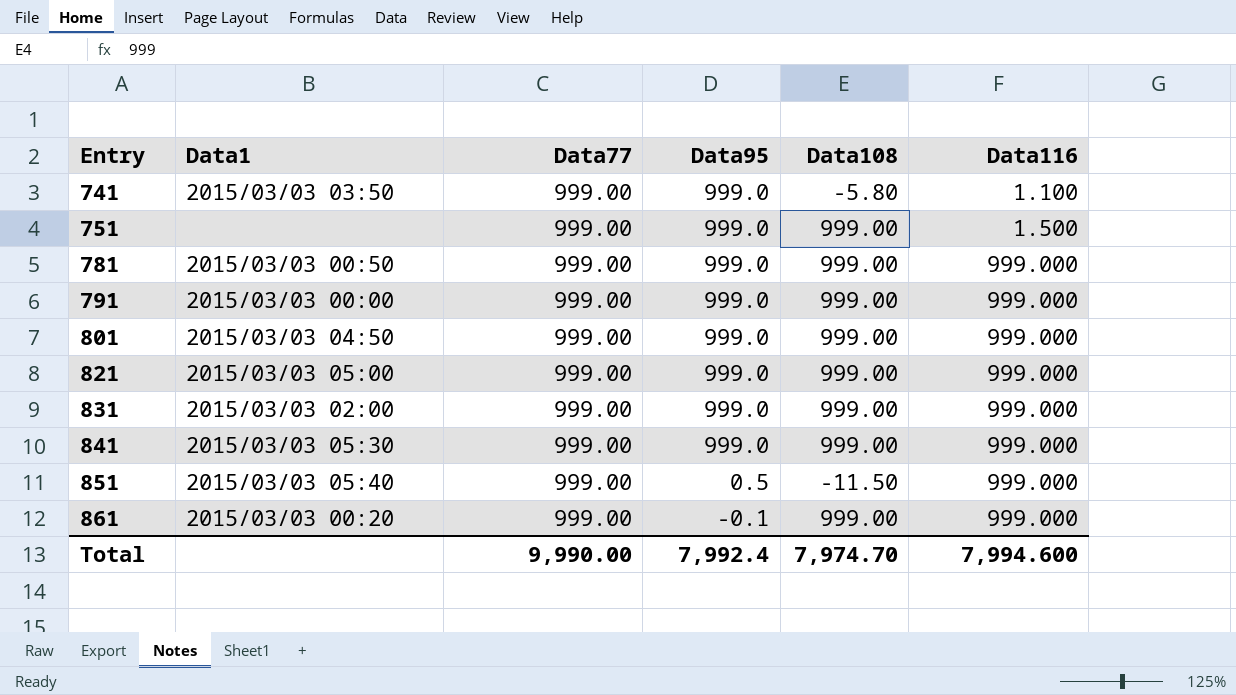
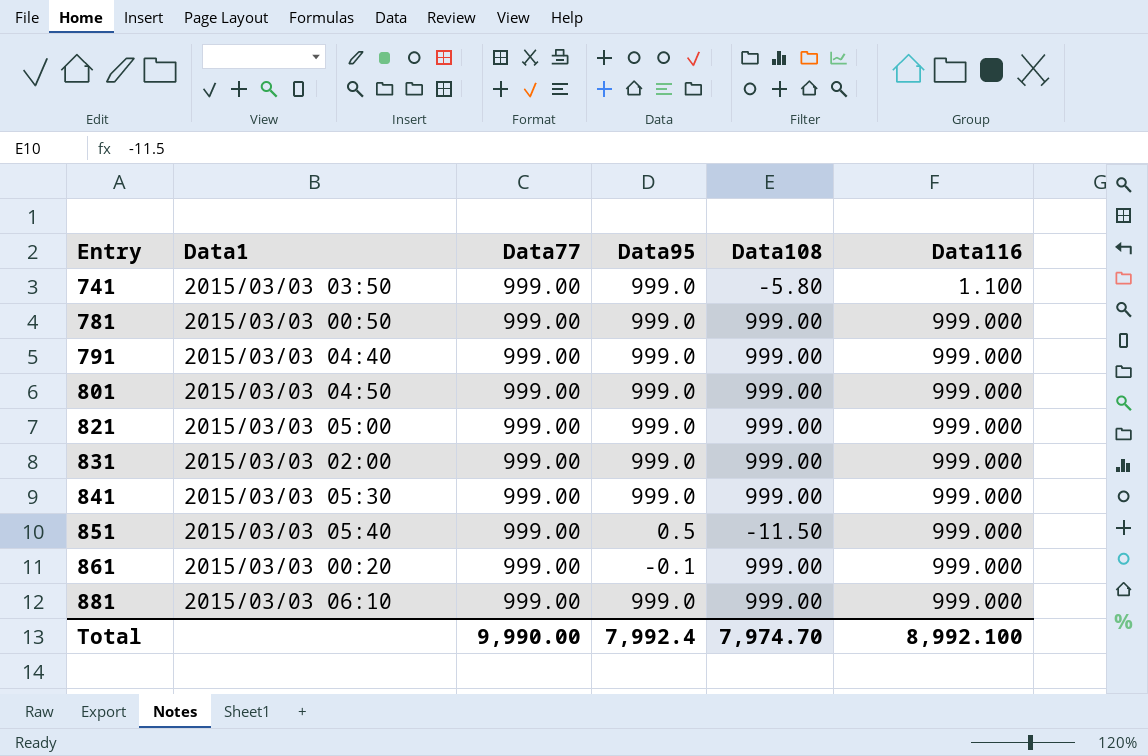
row 751: none | 999.00 | 999.0 | 999.00 | 1.500 -> none
791 | Data1: 2015/03/03 00:00 -> 2015/03/03 04:40
row 881: none -> 2015/03/03 06:10 | 999.00 | 999.0 | 999.00 | 999.000
Total | Data116: 7,994.600 -> 8,992.100

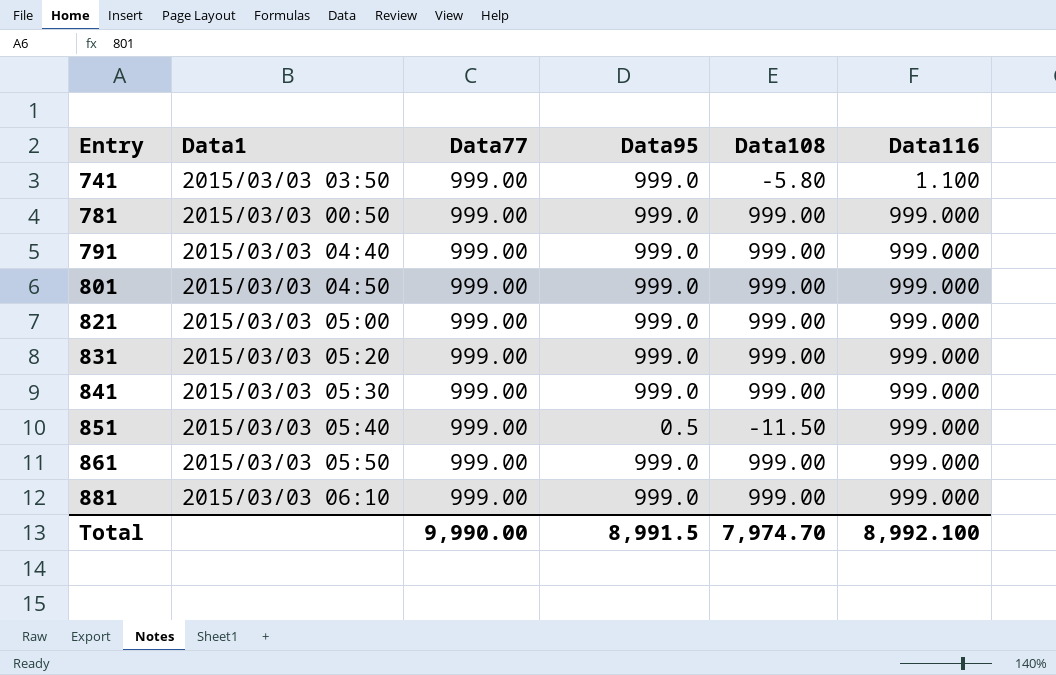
831 | Data1: 2015/03/03 02:00 -> 2015/03/03 05:20
861 | Data1: 2015/03/03 00:20 -> 2015/03/03 05:50
861 | Data95: -0.1 -> 999.0
Total | Data95: 7,992.4 -> 8,991.5

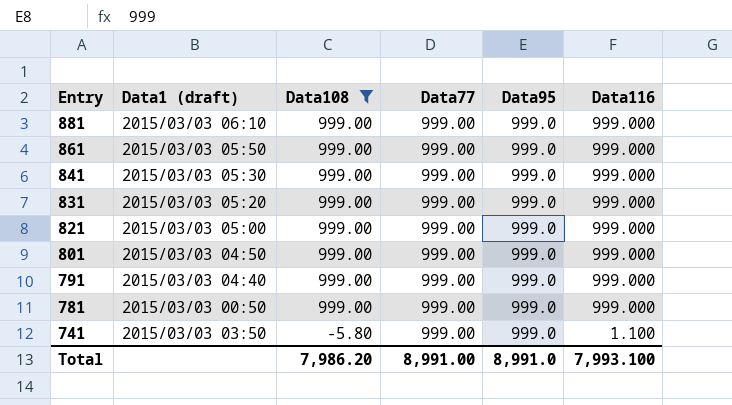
filter: none -> Data108 != -11.50
row order: Entry ascending -> Entry descending
column name: Data1 -> Data1 (draft)
column Data108 | position: 5 -> 3
Total | Data108: 7,974.70 -> 7,986.20
Total | Data77: 9,990.00 -> 8,991.00
Total | Data95: 8,991.5 -> 8,991.0
Total | Data116: 8,992.100 -> 7,993.100

